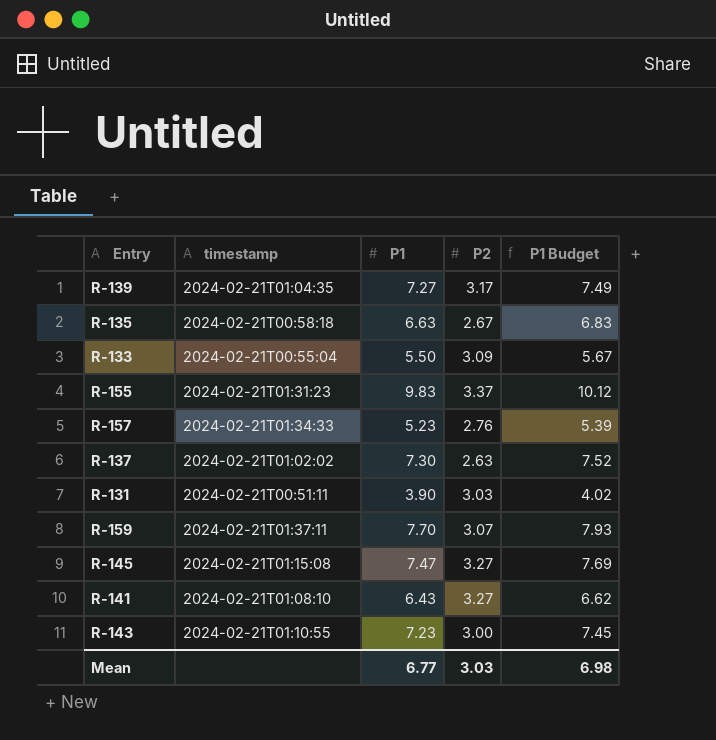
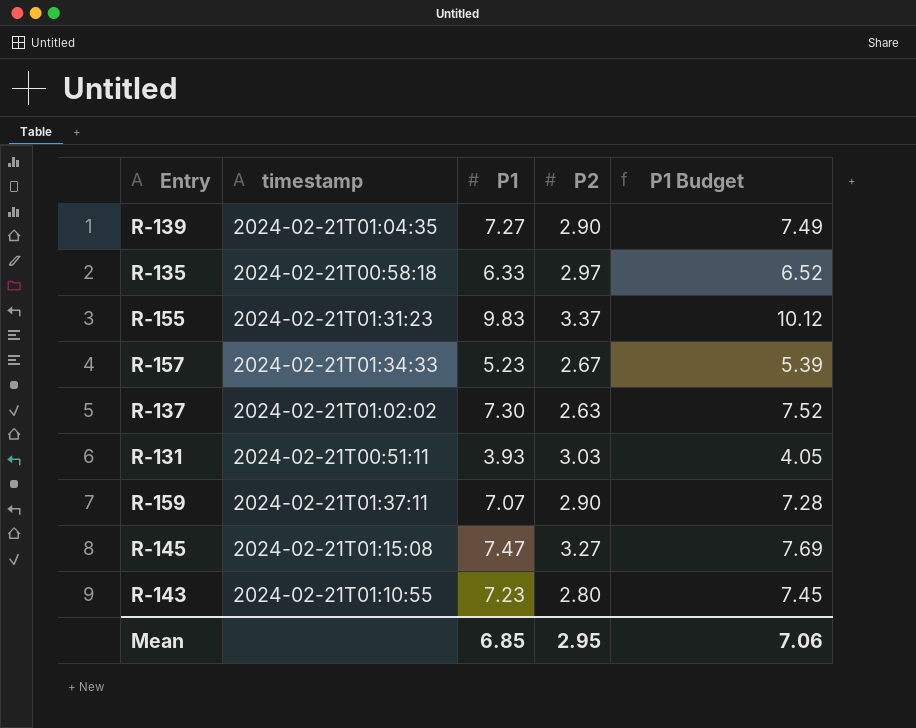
row R-133: 2024-02-21T00:55:04 | 5.50 | 3.09 | 5.67 -> none
row R-141: 2024-02-21T01:08:10 | 6.43 | 3.27 | 6.62 -> none
R-139 | P2: 3.17 -> 2.90
R-135 | P1: 6.63 -> 6.33
R-135 | P2: 2.67 -> 2.97
R-135 | P1 Budget: 6.83 -> 6.52
R-157 | P2: 2.76 -> 2.67
R-131 | P1: 3.90 -> 3.93
R-131 | P1 Budget: 4.02 -> 4.05
R-159 | P1: 7.70 -> 7.07
R-159 | P2: 3.07 -> 2.90
R-159 | P1 Budget: 7.93 -> 7.28
R-143 | P2: 3.00 -> 2.80
Mean | P1: 6.77 -> 6.85
Mean | P2: 3.03 -> 2.95
Mean | P1 Budget: 6.98 -> 7.06

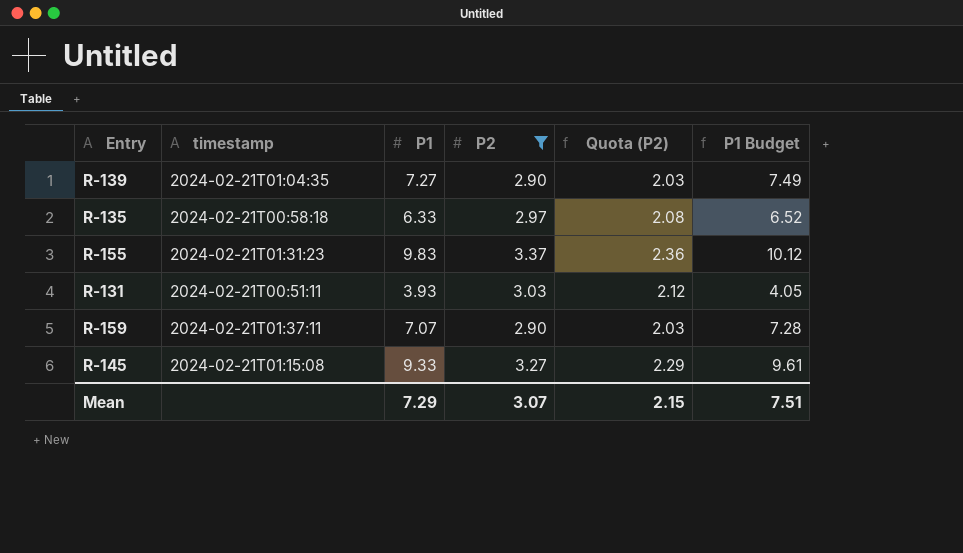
filter: none -> P2 >= 2.90
column Quota (P2) | formula: none -> [P2] * 0.7
R-145 | P1: 7.47 -> 9.33
R-145 | P1 Budget: 7.69 -> 9.61
Mean | P1: 6.85 -> 7.29
Mean | P2: 2.95 -> 3.07
Mean | P1 Budget: 7.06 -> 7.51

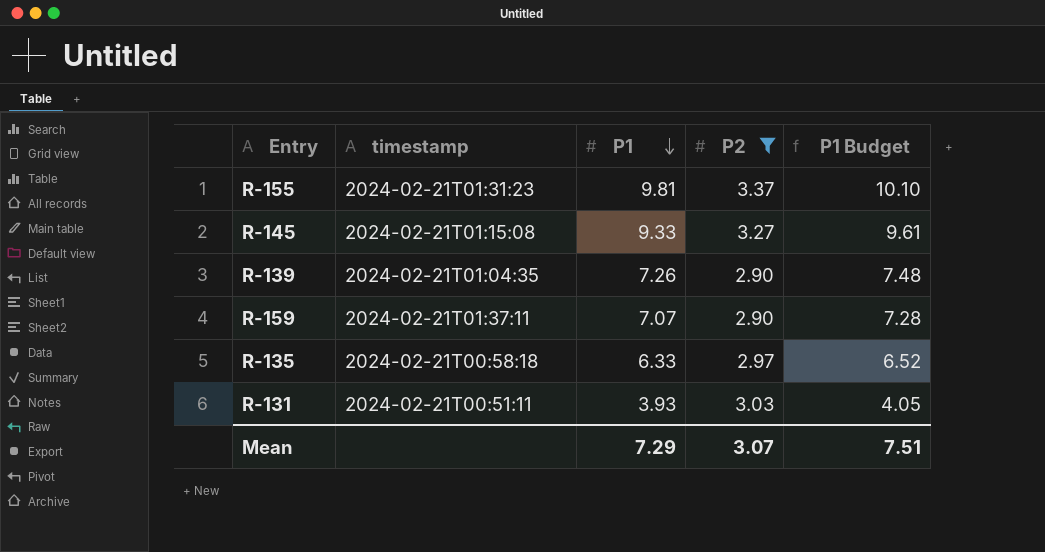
row order: none -> P1 descending
column Quota (P2) | formula: [P2] * 0.7 -> none
R-155 | P1: 9.83 -> 9.81
R-155 | P1 Budget: 10.12 -> 10.10
R-139 | P1: 7.27 -> 7.26
R-139 | P1 Budget: 7.49 -> 7.48

